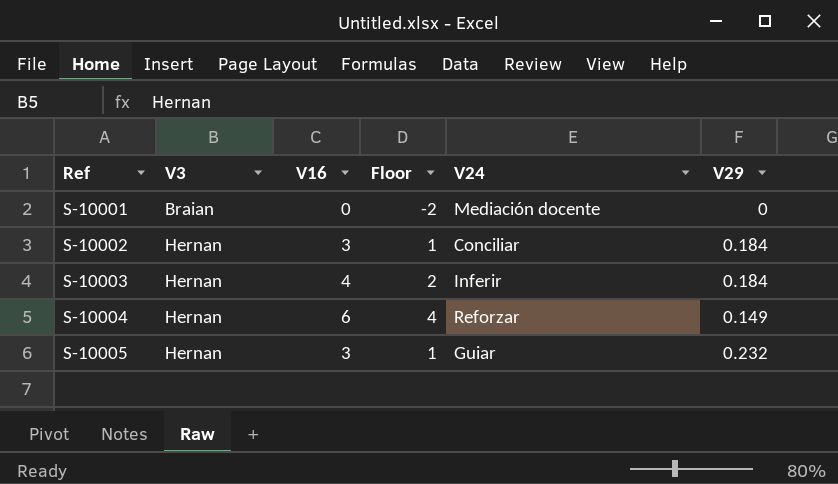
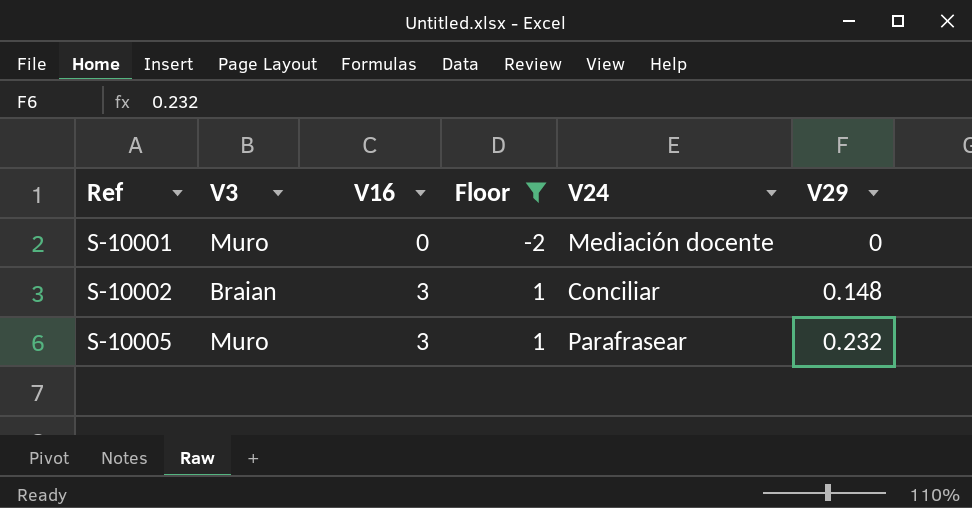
filter: none -> Floor <= 1
S-10001 | V3: Braian -> Muro
S-10002 | V3: Hernan -> Braian
S-10002 | V29: 0.184 -> 0.148
S-10005 | V3: Hernan -> Muro
S-10005 | V24: Guiar -> Parafrasear

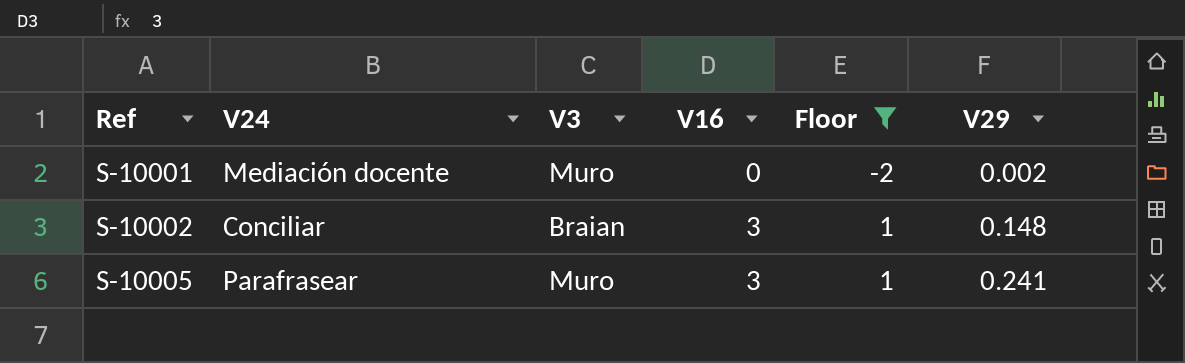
column V24 | position: 5 -> 2
S-10001 | V29: 0 -> 0.002
S-10005 | V29: 0.232 -> 0.241

